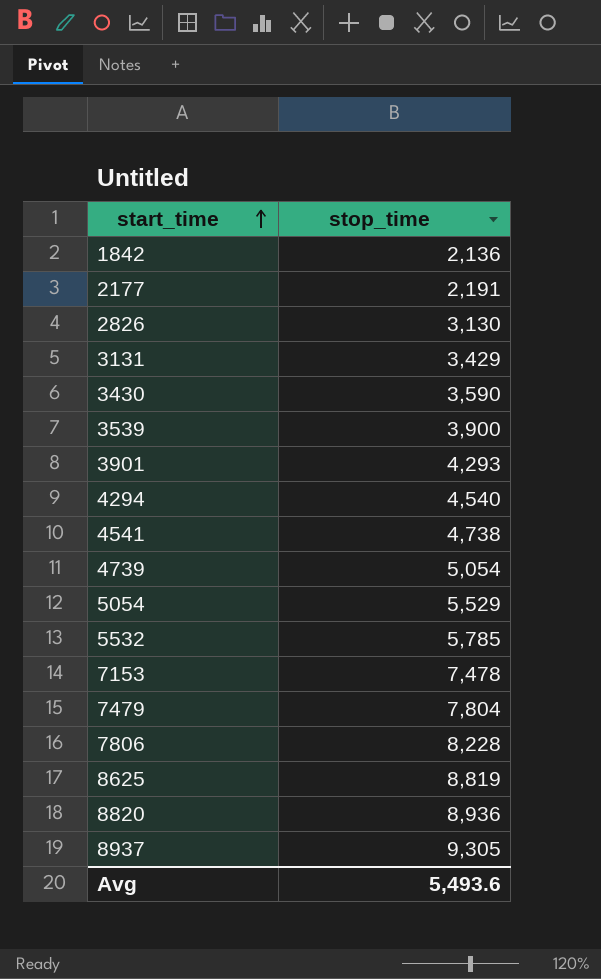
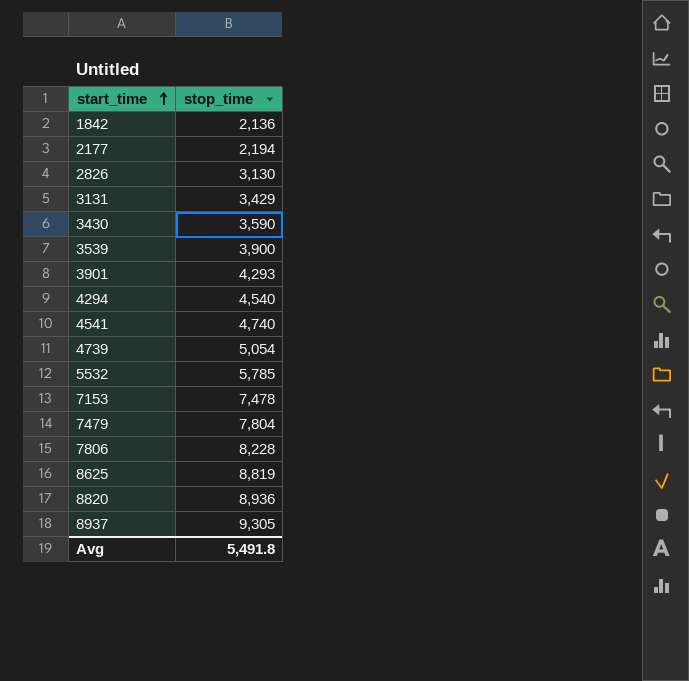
row 5054: 5,529 -> none
2177 | stop_time: 2,191 -> 2,194
4541 | stop_time: 4,738 -> 4,740
Avg | stop_time: 5,493.6 -> 5,491.8

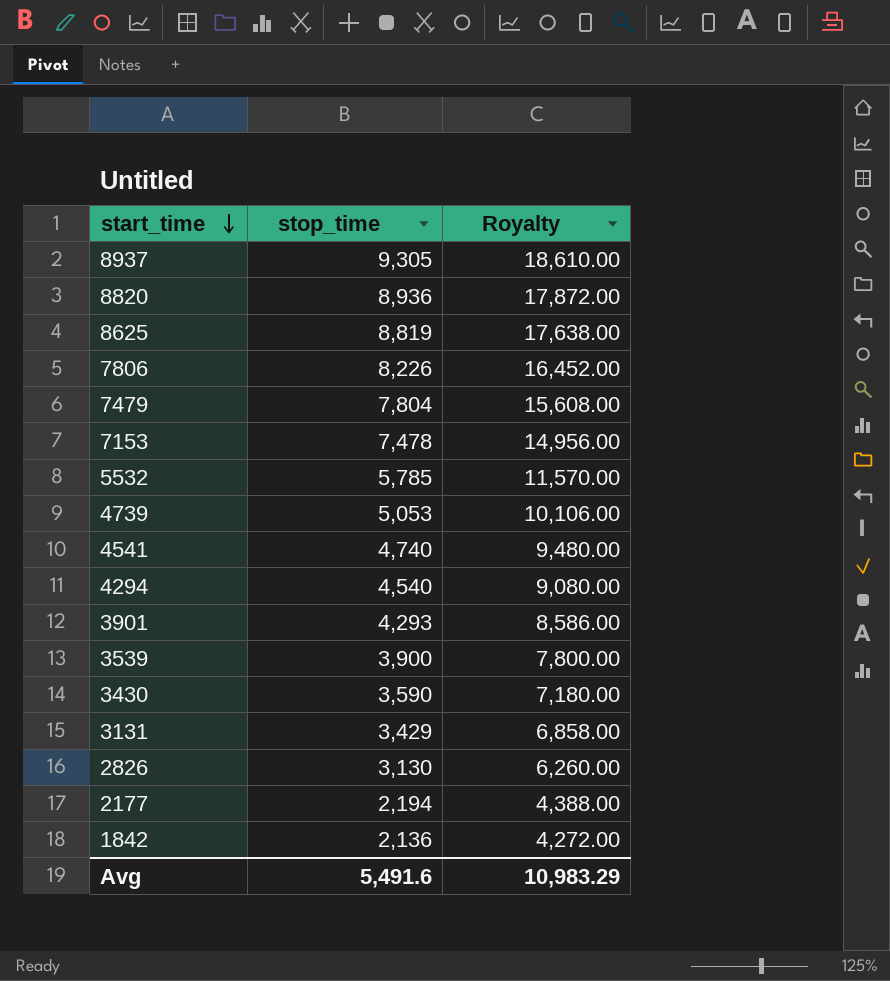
row order: start_time ascending -> start_time descending
column Royalty | formula: none -> [stop_time] * 2
7806 | stop_time: 8,228 -> 8,226
4739 | stop_time: 5,054 -> 5,053
Avg | stop_time: 5,491.8 -> 5,491.6

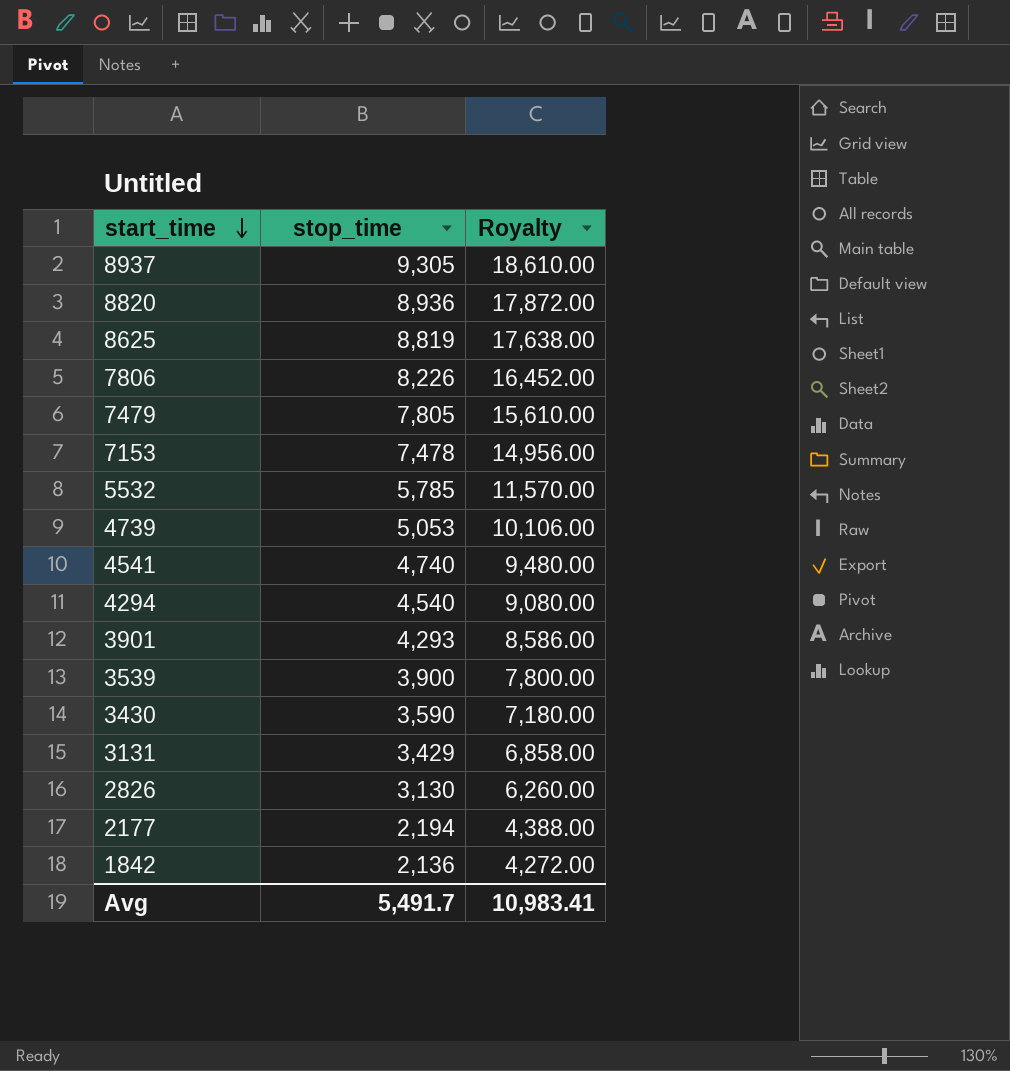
7479 | stop_time: 7,804 -> 7,805
7479 | Royalty: 15,608.00 -> 15,610.00
Avg | stop_time: 5,491.6 -> 5,491.7
Avg | Royalty: 10,983.29 -> 10,983.41

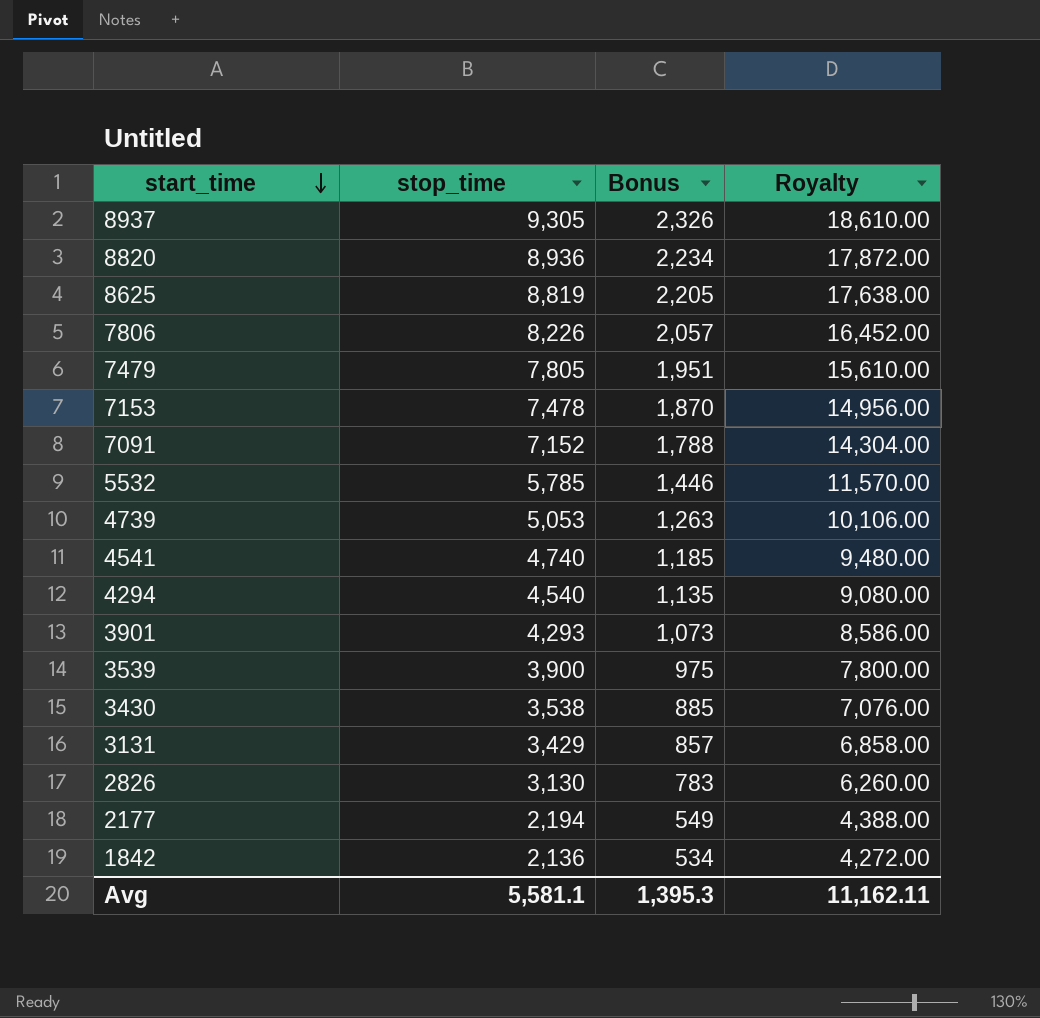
column Bonus | formula: none -> [stop_time] * 0.25
row 7091: none -> 7,152 | 1,788 | 14,304.00
3430 | stop_time: 3,590 -> 3,538
3430 | Royalty: 7,180.00 -> 7,076.00
Avg | stop_time: 5,491.7 -> 5,581.1
Avg | Royalty: 10,983.41 -> 11,162.11

